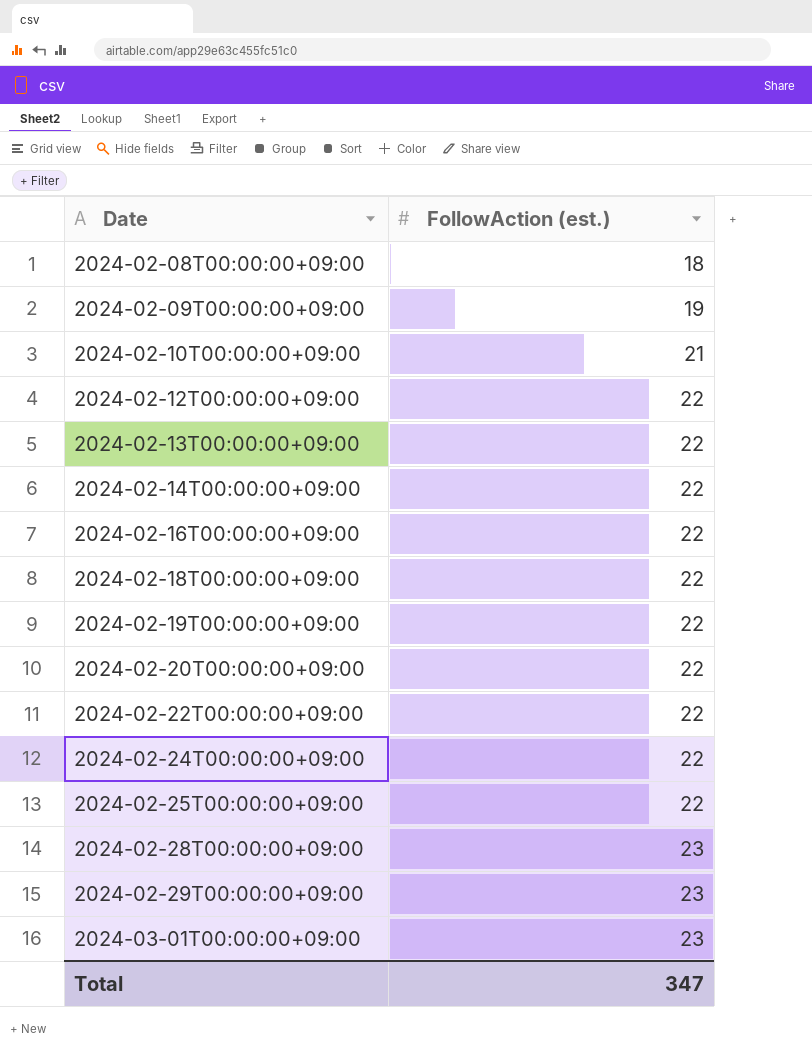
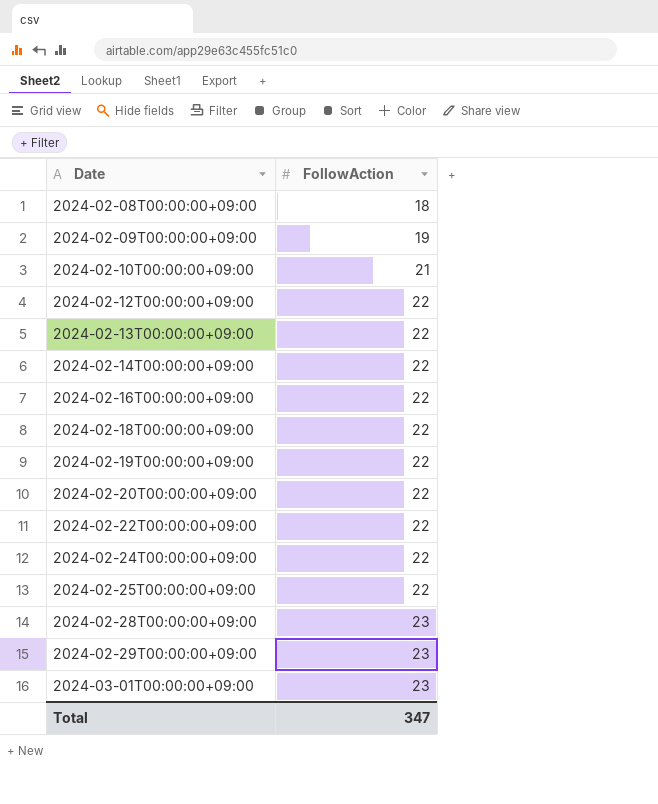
column name: FollowAction (est.) -> FollowAction

